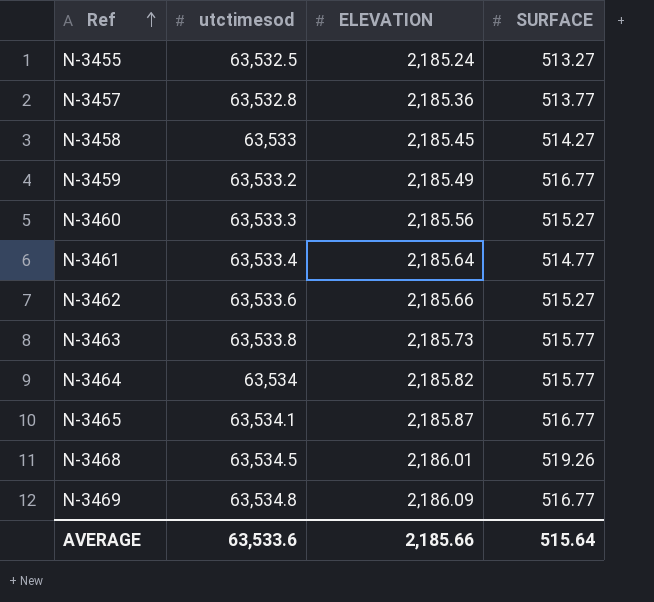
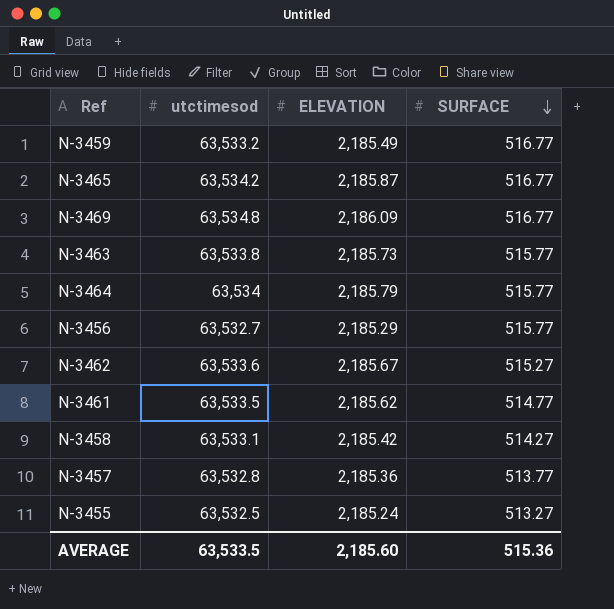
row order: Ref ascending -> SURFACE descending
row N-3460: 63,533.3 | 2,185.56 | 515.27 -> none
row N-3468: 63,534.5 | 2,186.01 | 519.26 -> none
N-3465 | utctimesod: 63,534.1 -> 63,534.2
N-3464 | ELEVATION: 2,185.82 -> 2,185.79
row N-3456: none -> 63,532.7 | 2,185.29 | 515.77
N-3462 | ELEVATION: 2,185.66 -> 2,185.67
N-3461 | utctimesod: 63,533.4 -> 63,533.5
N-3461 | ELEVATION: 2,185.64 -> 2,185.62
N-3458 | utctimesod: 63,533 -> 63,533.1
N-3458 | ELEVATION: 2,185.45 -> 2,185.42
AVERAGE | utctimesod: 63,533.6 -> 63,533.5
AVERAGE | ELEVATION: 2,185.66 -> 2,185.60
AVERAGE | SURFACE: 515.64 -> 515.36

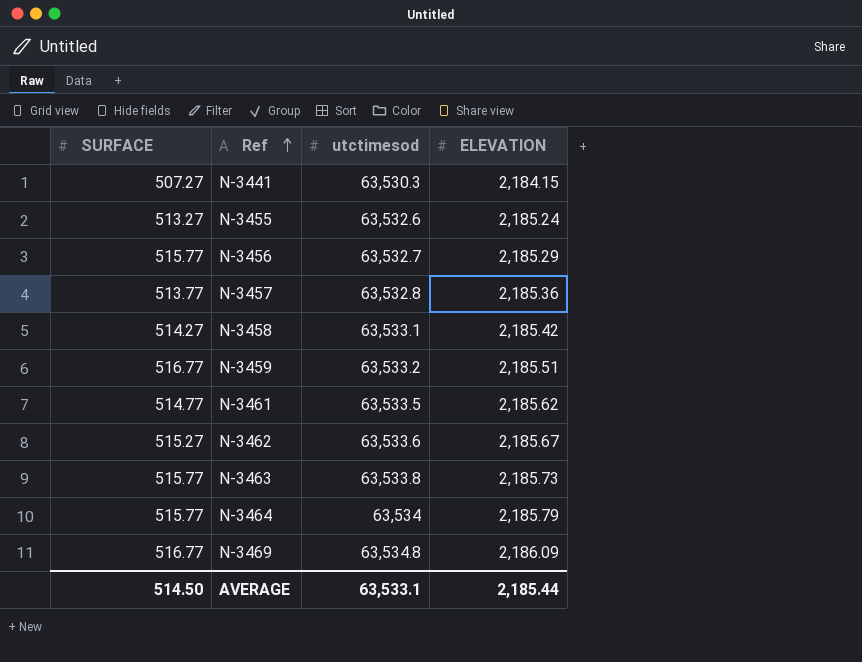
row order: SURFACE descending -> Ref ascending
column SURFACE | position: 4 -> 1
row N-3465: 63,534.2 | 2,185.87 | 516.77 -> none
row N-3441: none -> 507.27 | 63,530.3 | 2,184.15
N-3455 | utctimesod: 63,532.5 -> 63,532.6
N-3459 | ELEVATION: 2,185.49 -> 2,185.51
AVERAGE | SURFACE: 515.36 -> 514.50
AVERAGE | utctimesod: 63,533.5 -> 63,533.1
AVERAGE | ELEVATION: 2,185.60 -> 2,185.44

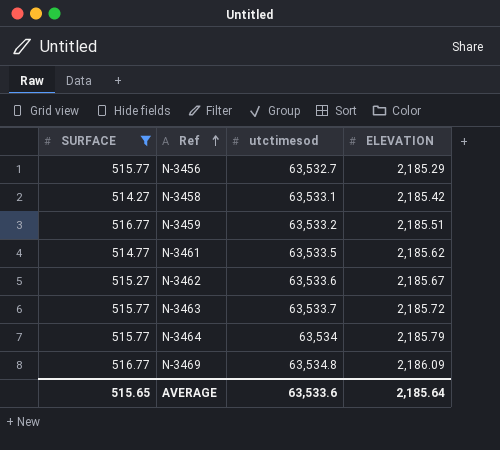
filter: none -> SURFACE >= 514.27
N-3463 | utctimesod: 63,533.8 -> 63,533.7
N-3463 | ELEVATION: 2,185.73 -> 2,185.72
AVERAGE | SURFACE: 514.50 -> 515.65
AVERAGE | utctimesod: 63,533.1 -> 63,533.6
AVERAGE | ELEVATION: 2,185.44 -> 2,185.64

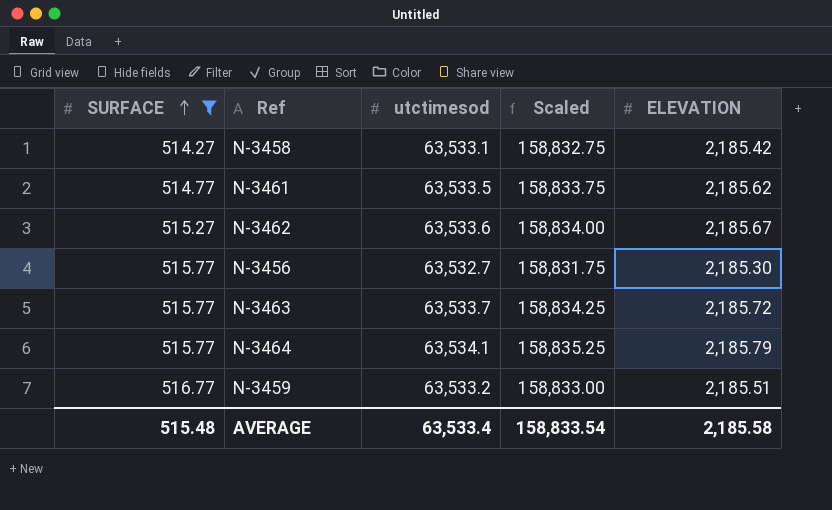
row order: Ref ascending -> SURFACE ascending
column Scaled | formula: none -> [utctimesod] * 2.5
row N-3469: 516.77 | 63,534.8 | 2,186.09 -> none
N-3456 | ELEVATION: 2,185.29 -> 2,185.30
N-3464 | utctimesod: 63,534 -> 63,534.1
AVERAGE | SURFACE: 515.65 -> 515.48
AVERAGE | utctimesod: 63,533.6 -> 63,533.4
AVERAGE | ELEVATION: 2,185.64 -> 2,185.58

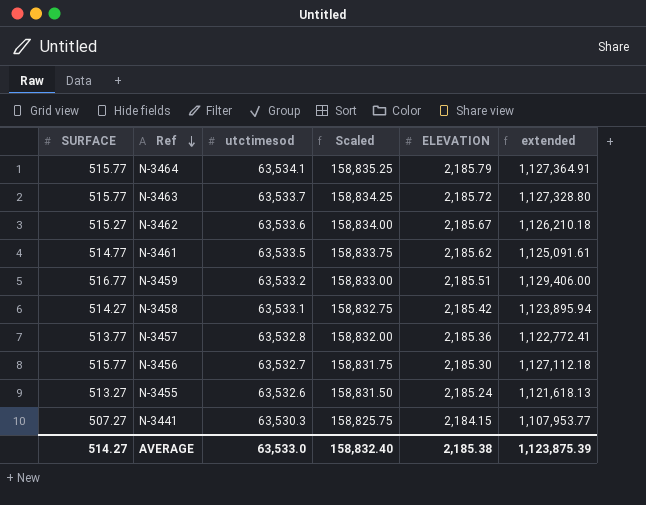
filter: SURFACE >= 514.27 -> none
row order: SURFACE ascending -> Ref descending
column extended | formula: none -> [SURFACE] * [ELEVATION]
AVERAGE | SURFACE: 515.48 -> 514.27
AVERAGE | utctimesod: 63,533.4 -> 63,533.0
AVERAGE | Scaled: 158,833.54 -> 158,832.40
AVERAGE | ELEVATION: 2,185.58 -> 2,185.38

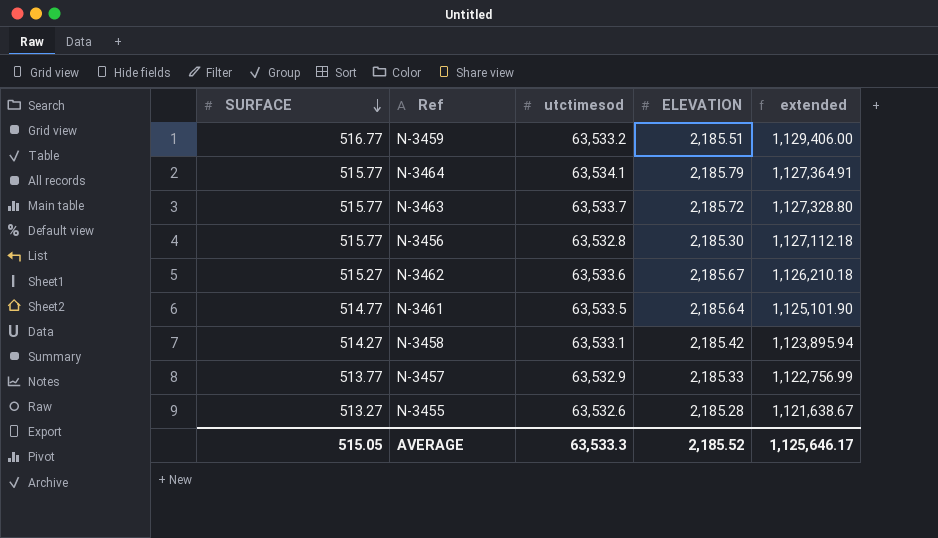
row order: Ref descending -> SURFACE descending
column Scaled | formula: [utctimesod] * 2.5 -> none
row N-3441: 507.27 | 63,530.3 | 158,825.75 | 2,184.15 | 1,107,953.77 -> none
N-3456 | utctimesod: 63,532.7 -> 63,532.8
N-3461 | ELEVATION: 2,185.62 -> 2,185.64
N-3461 | extended: 1,125,091.61 -> 1,125,101.90
N-3457 | utctimesod: 63,532.8 -> 63,532.9
N-3457 | ELEVATION: 2,185.36 -> 2,185.33
N-3457 | extended: 1,122,772.41 -> 1,122,756.99
N-3455 | ELEVATION: 2,185.24 -> 2,185.28
N-3455 | extended: 1,121,618.13 -> 1,121,638.67
AVERAGE | SURFACE: 514.27 -> 515.05
AVERAGE | utctimesod: 63,533.0 -> 63,533.3
AVERAGE | ELEVATION: 2,185.38 -> 2,185.52
AVERAGE | extended: 1,123,875.39 -> 1,125,646.17

